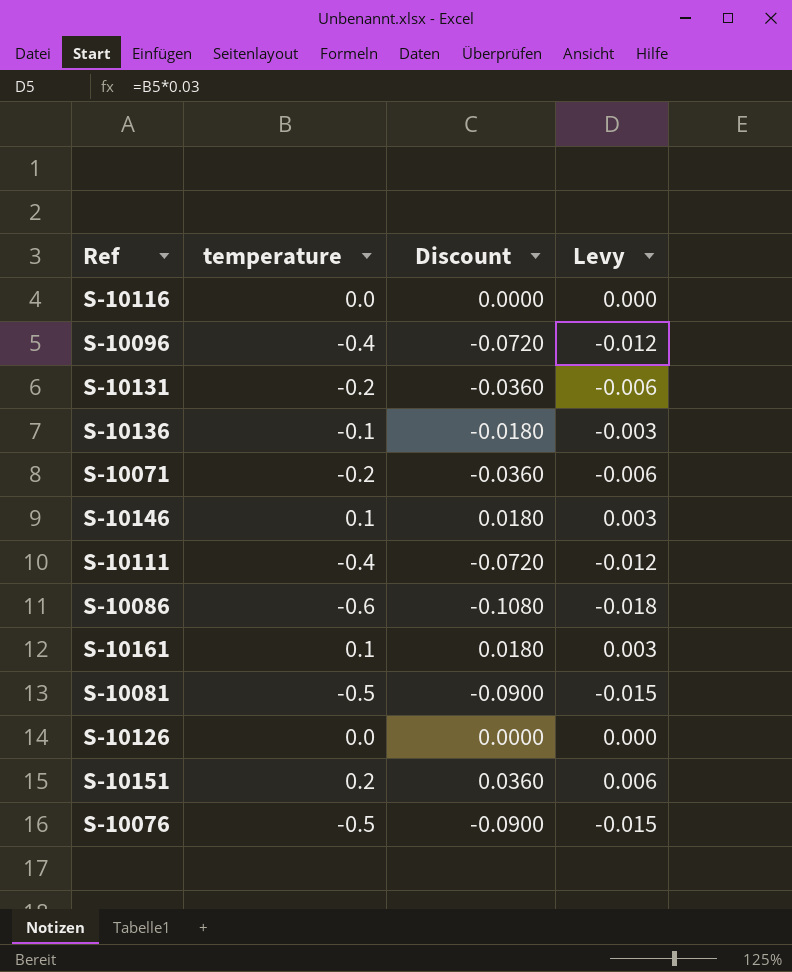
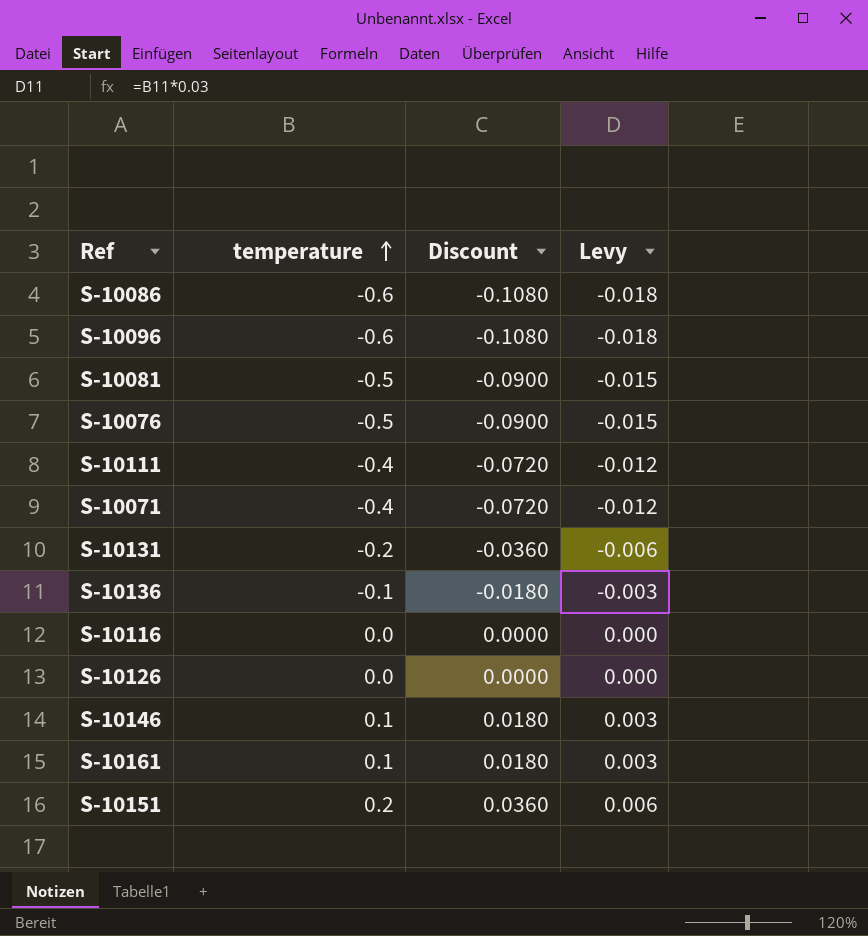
row order: none -> temperature ascending
S-10096 | temperature: -0.4 -> -0.6
S-10096 | Discount: -0.0720 -> -0.1080
S-10096 | Levy: -0.012 -> -0.018
S-10071 | temperature: -0.2 -> -0.4
S-10071 | Discount: -0.0360 -> -0.0720
S-10071 | Levy: -0.006 -> -0.012

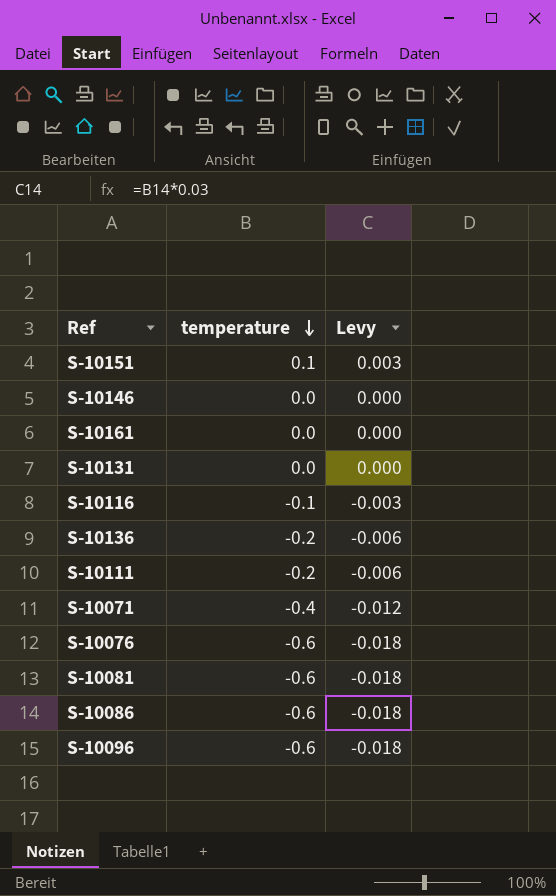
row order: temperature ascending -> temperature descending
column Discount | formula: [temperature] * 0.18 -> none
row S-10126: 0.0 | 0.0000 | 0.000 -> none
S-10151 | temperature: 0.2 -> 0.1
S-10151 | Levy: 0.006 -> 0.003
S-10146 | temperature: 0.1 -> 0.0
S-10146 | Levy: 0.003 -> 0.000
S-10161 | temperature: 0.1 -> 0.0
S-10161 | Levy: 0.003 -> 0.000
S-10131 | temperature: -0.2 -> 0.0
S-10131 | Levy: -0.006 -> 0.000
S-10116 | temperature: 0.0 -> -0.1
S-10116 | Levy: 0.000 -> -0.003
S-10136 | temperature: -0.1 -> -0.2
S-10136 | Levy: -0.003 -> -0.006
S-10111 | temperature: -0.4 -> -0.2
S-10111 | Levy: -0.012 -> -0.006
S-10076 | temperature: -0.5 -> -0.6
S-10076 | Levy: -0.015 -> -0.018
S-10081 | temperature: -0.5 -> -0.6
S-10081 | Levy: -0.015 -> -0.018

